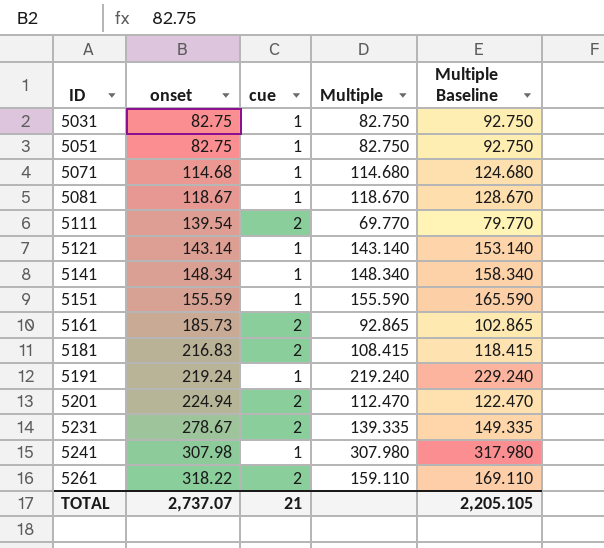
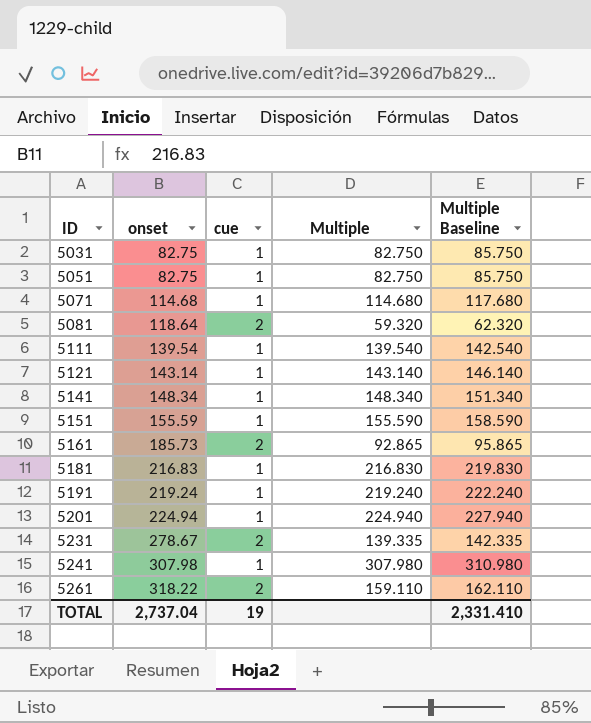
column Multiple Baseline | formula: [Multiple] + 10 -> [Multiple] + 3
5081 | onset: 118.67 -> 118.64
5081 | cue: 1 -> 2
5081 | Multiple: 118.670 -> 59.320
5111 | cue: 2 -> 1
5111 | Multiple: 69.770 -> 139.540
5181 | cue: 2 -> 1
5181 | Multiple: 108.415 -> 216.830
5201 | cue: 2 -> 1
5201 | Multiple: 112.470 -> 224.940
TOTAL | onset: 2,737.07 -> 2,737.04
TOTAL | cue: 21 -> 19
TOTAL | Multiple Baseline: 2,205.105 -> 2,331.410

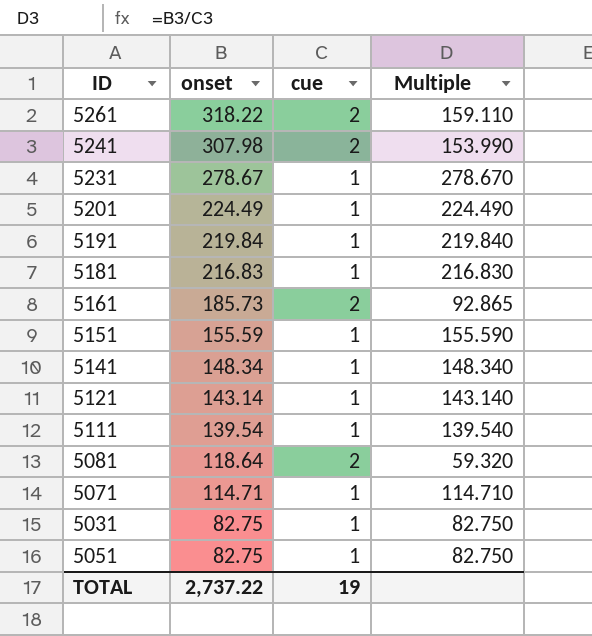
row order: ID ascending -> onset descending
column Multiple Baseline | formula: [Multiple] + 3 -> none
5241 | cue: 1 -> 2
5241 | Multiple: 307.980 -> 153.990
5231 | cue: 2 -> 1
5231 | Multiple: 139.335 -> 278.670
5201 | onset: 224.94 -> 224.49
5201 | Multiple: 224.940 -> 224.490
5191 | onset: 219.24 -> 219.84
5191 | Multiple: 219.240 -> 219.840
5071 | onset: 114.68 -> 114.71
5071 | Multiple: 114.680 -> 114.710
TOTAL | onset: 2,737.04 -> 2,737.22

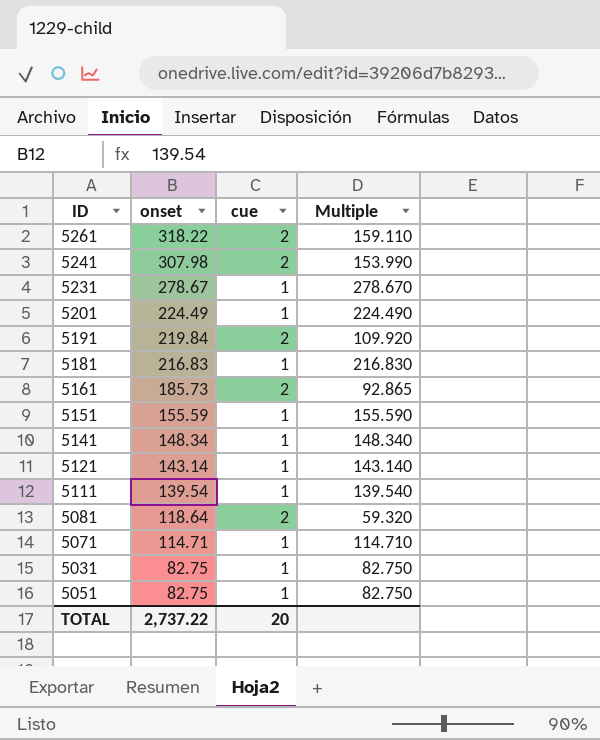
5191 | cue: 1 -> 2
5191 | Multiple: 219.840 -> 109.920
TOTAL | cue: 19 -> 20

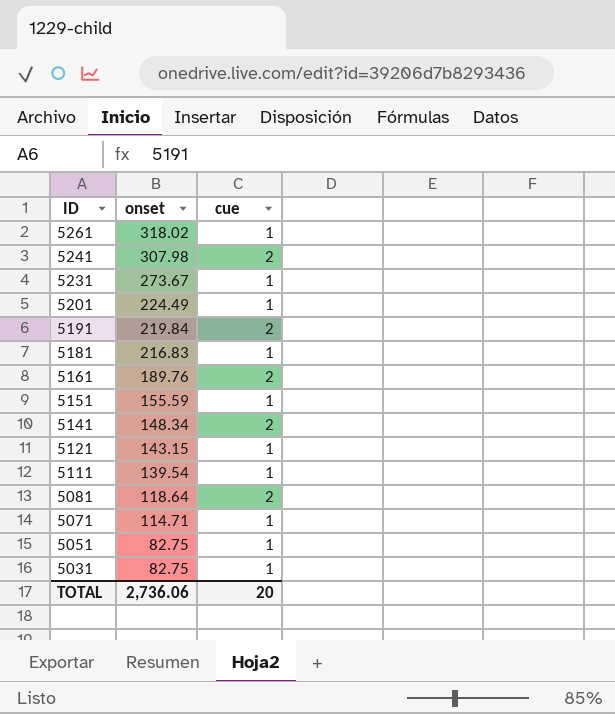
row order: onset descending -> ID descending
column Multiple | formula: [onset] / [cue] -> none
5261 | onset: 318.22 -> 318.02
5261 | cue: 2 -> 1
5231 | onset: 278.67 -> 273.67
5161 | onset: 185.73 -> 189.76
5141 | cue: 1 -> 2
5121 | onset: 143.14 -> 143.15
TOTAL | onset: 2,737.22 -> 2,736.06

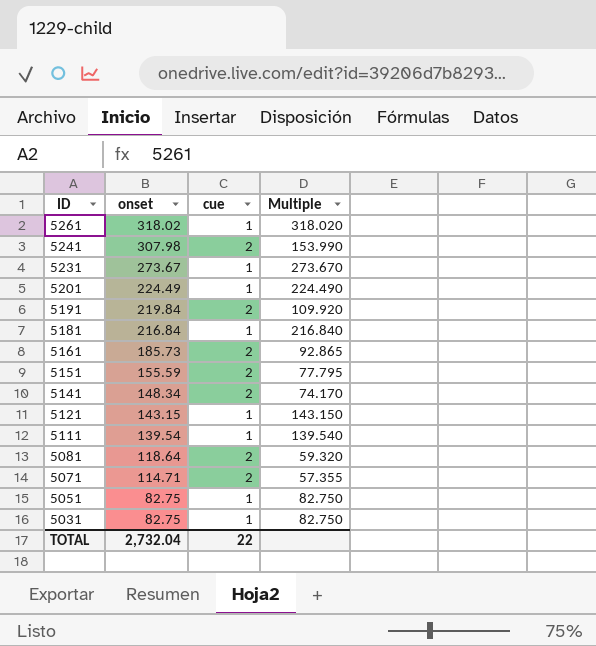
column Multiple | formula: none -> [onset] / [cue]
5181 | onset: 216.83 -> 216.84
5161 | onset: 189.76 -> 185.73
5151 | cue: 1 -> 2
5071 | cue: 1 -> 2
TOTAL | onset: 2,736.06 -> 2,732.04
TOTAL | cue: 20 -> 22

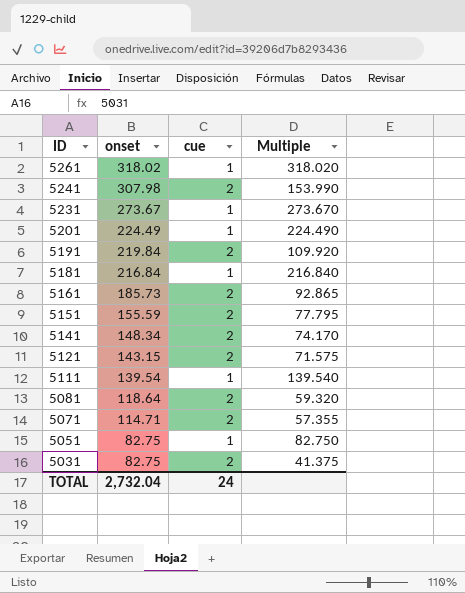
5121 | cue: 1 -> 2
5121 | Multiple: 143.150 -> 71.575
5031 | cue: 1 -> 2
5031 | Multiple: 82.750 -> 41.375
TOTAL | cue: 22 -> 24

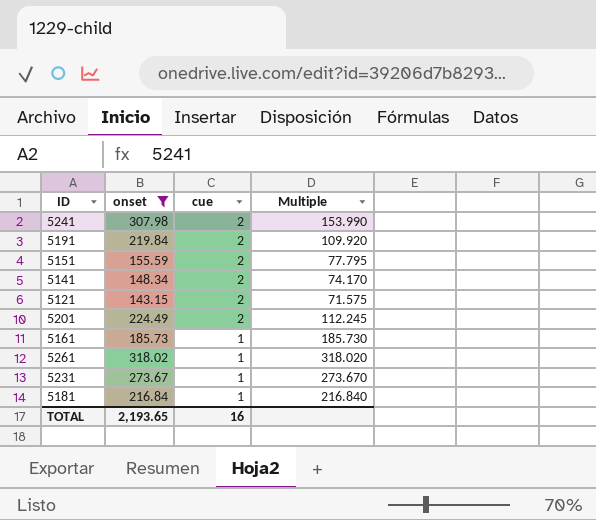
filter: none -> onset >= 143.15
row order: ID descending -> cue descending
5201 | cue: 1 -> 2
5201 | Multiple: 224.490 -> 112.245
5161 | cue: 2 -> 1
5161 | Multiple: 92.865 -> 185.730
TOTAL | onset: 2,732.04 -> 2,193.65
TOTAL | cue: 24 -> 16

